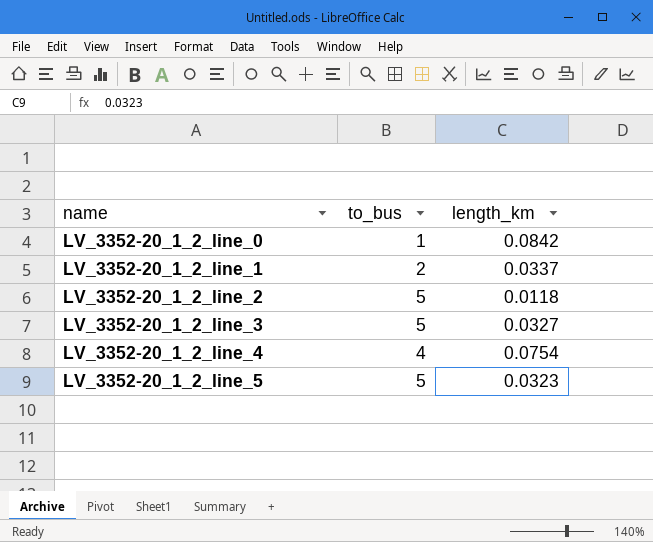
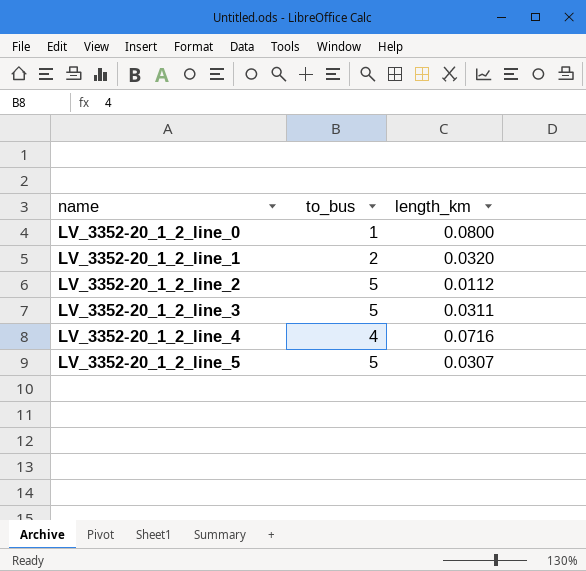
LV_3352-20_1_2_line_0 | length_km: 0.0842 -> 0.0800
LV_3352-20_1_2_line_1 | length_km: 0.0337 -> 0.0320
LV_3352-20_1_2_line_2 | length_km: 0.0118 -> 0.0112
LV_3352-20_1_2_line_3 | length_km: 0.0327 -> 0.0311
LV_3352-20_1_2_line_4 | length_km: 0.0754 -> 0.0716
LV_3352-20_1_2_line_5 | length_km: 0.0323 -> 0.0307

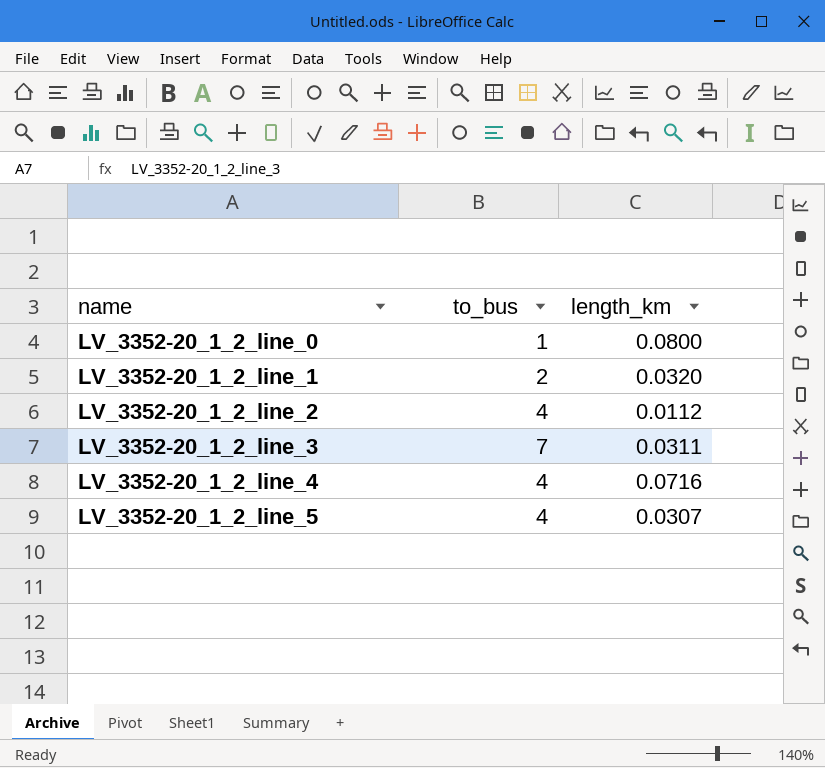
LV_3352-20_1_2_line_2 | to_bus: 5 -> 4
LV_3352-20_1_2_line_3 | to_bus: 5 -> 7
LV_3352-20_1_2_line_5 | to_bus: 5 -> 4

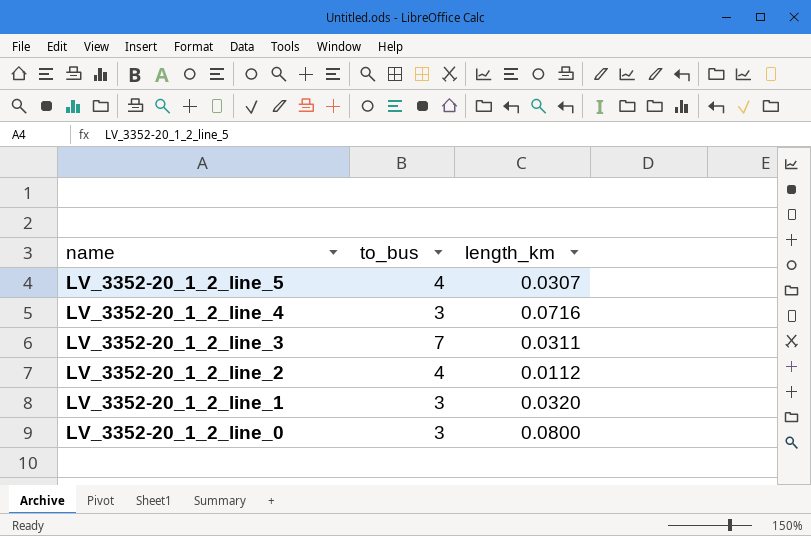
row order: name ascending -> name descending
LV_3352-20_1_2_line_4 | to_bus: 4 -> 3
LV_3352-20_1_2_line_1 | to_bus: 2 -> 3
LV_3352-20_1_2_line_0 | to_bus: 1 -> 3

